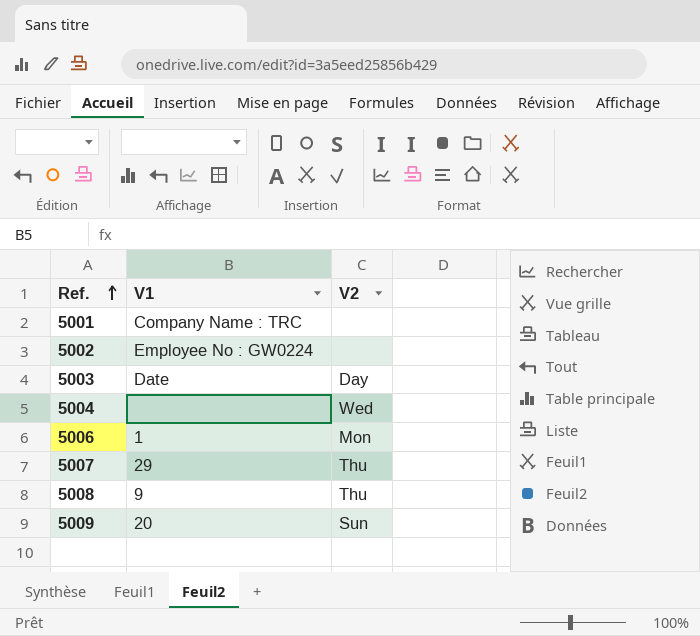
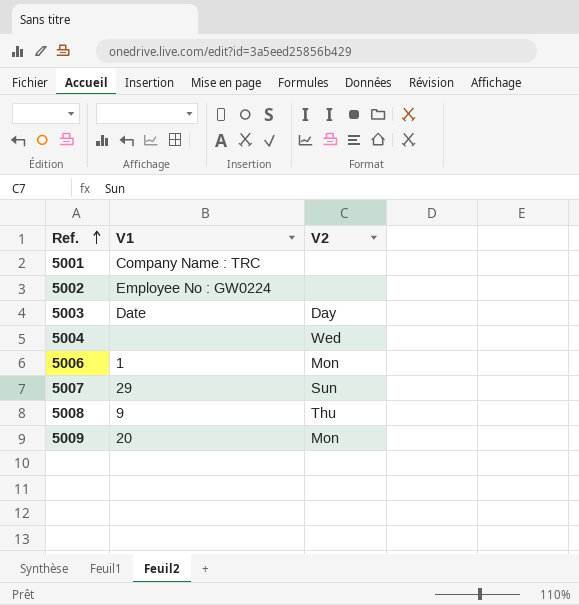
5007 | V2: Thu -> Sun
5009 | V2: Sun -> Mon

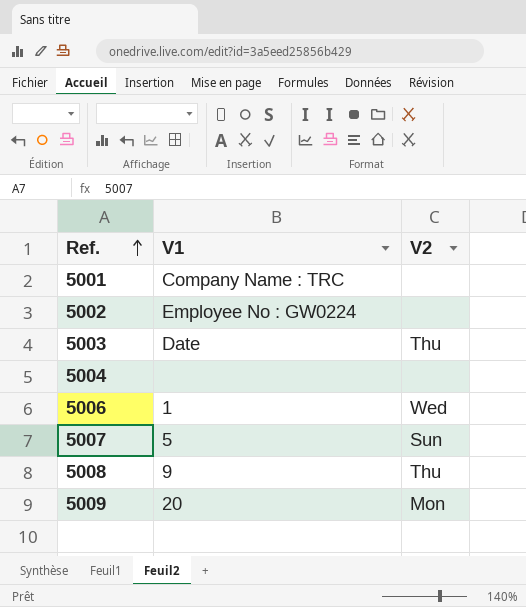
5003 | V2: Day -> Thu
5004 | V2: Wed -> none
5006 | V2: Mon -> Wed
5007 | V1: 29 -> 5

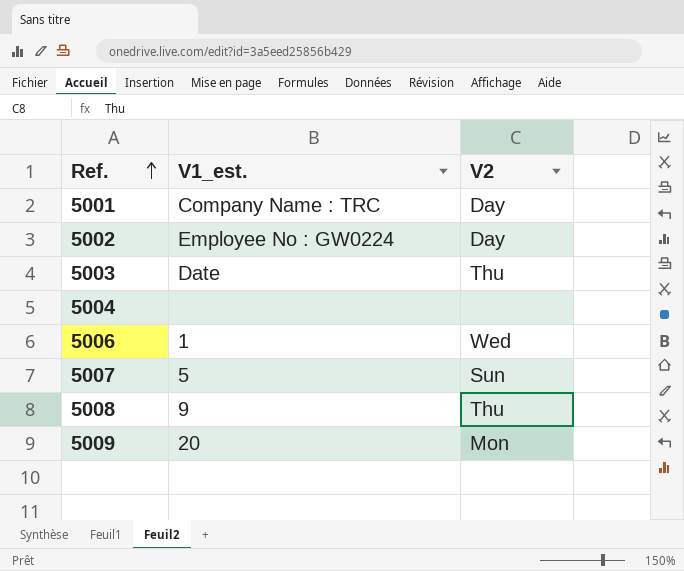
column name: V1 -> V1_est.
5001 | V2: none -> Day
5002 | V2: none -> Day

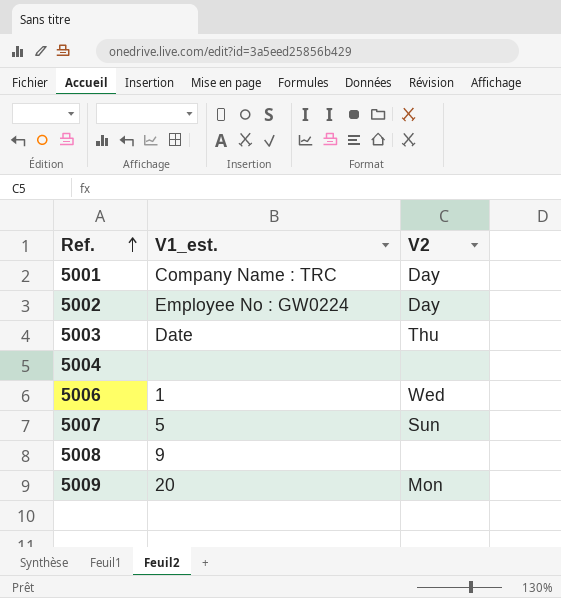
5008 | V2: Thu -> none

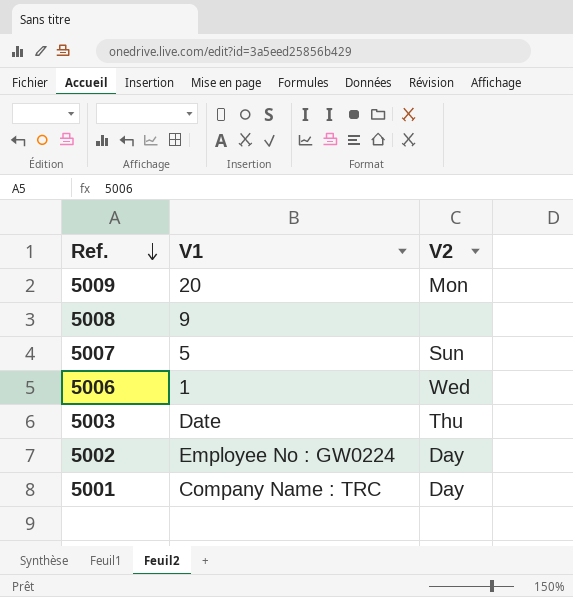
row order: Ref. ascending -> Ref. descending
column name: V1_est. -> V1
row 5004: none | none -> none

